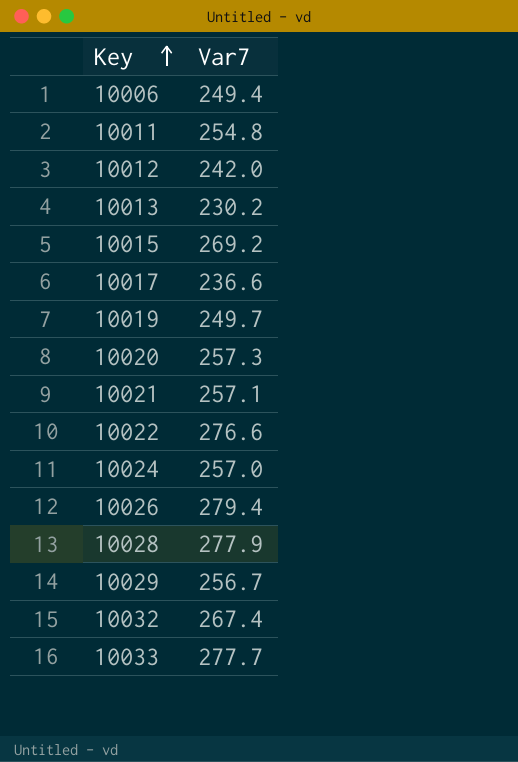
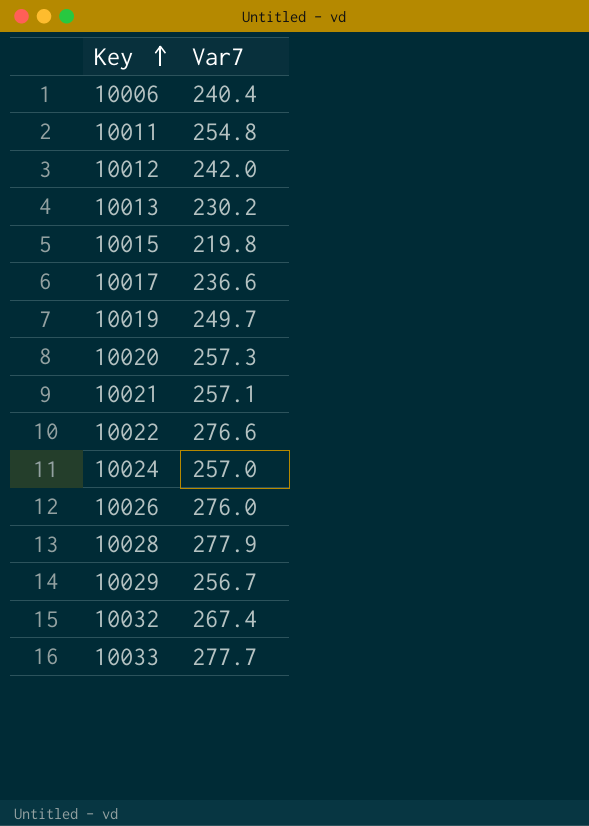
10006 | Var7: 249.4 -> 240.4
10015 | Var7: 269.2 -> 219.8
10026 | Var7: 279.4 -> 276.0

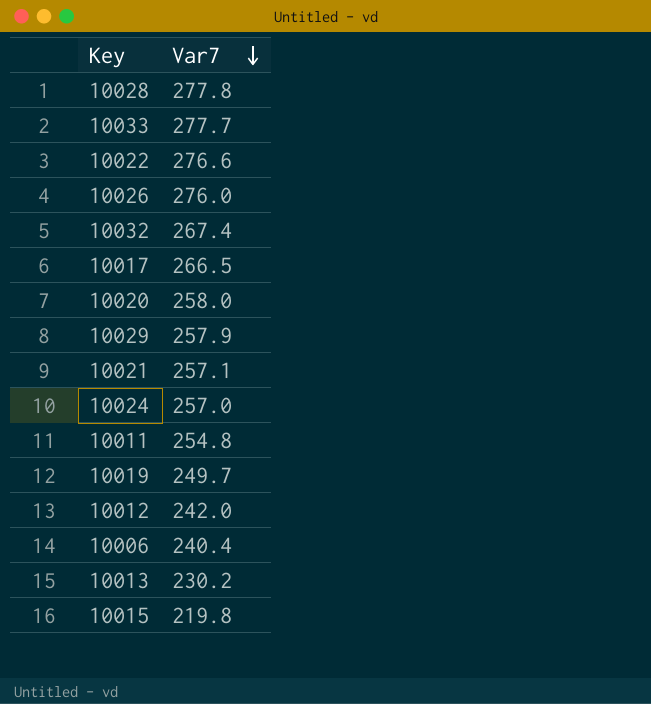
row order: Key ascending -> Var7 descending
10028 | Var7: 277.9 -> 277.8
10017 | Var7: 236.6 -> 266.5
10020 | Var7: 257.3 -> 258.0
10029 | Var7: 256.7 -> 257.9

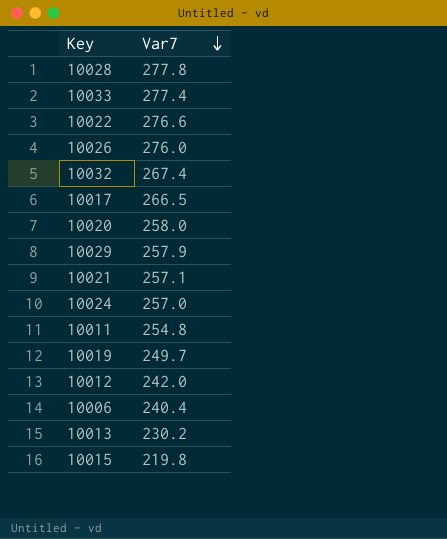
10033 | Var7: 277.7 -> 277.4

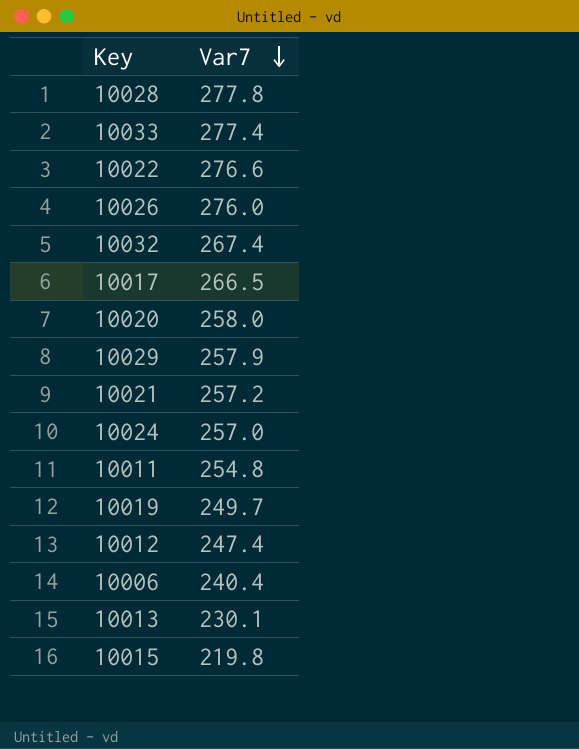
10021 | Var7: 257.1 -> 257.2
10012 | Var7: 242.0 -> 247.4
10013 | Var7: 230.2 -> 230.1

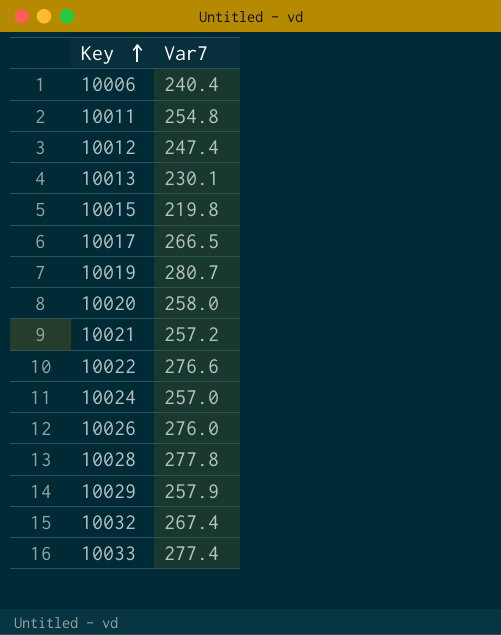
row order: Var7 descending -> Key ascending
10019 | Var7: 249.7 -> 280.7

